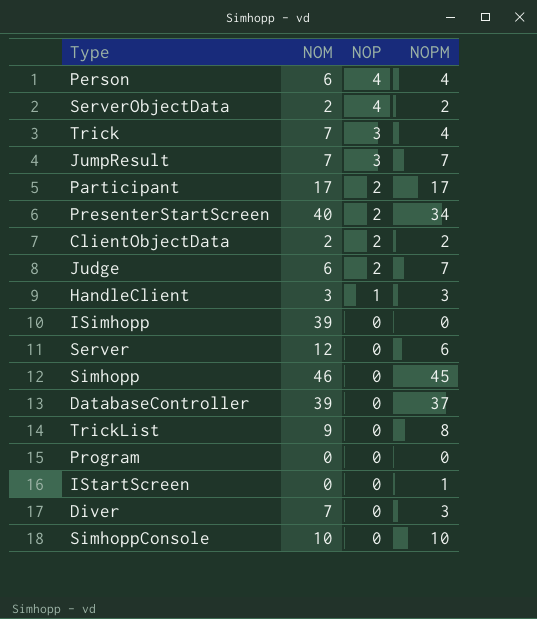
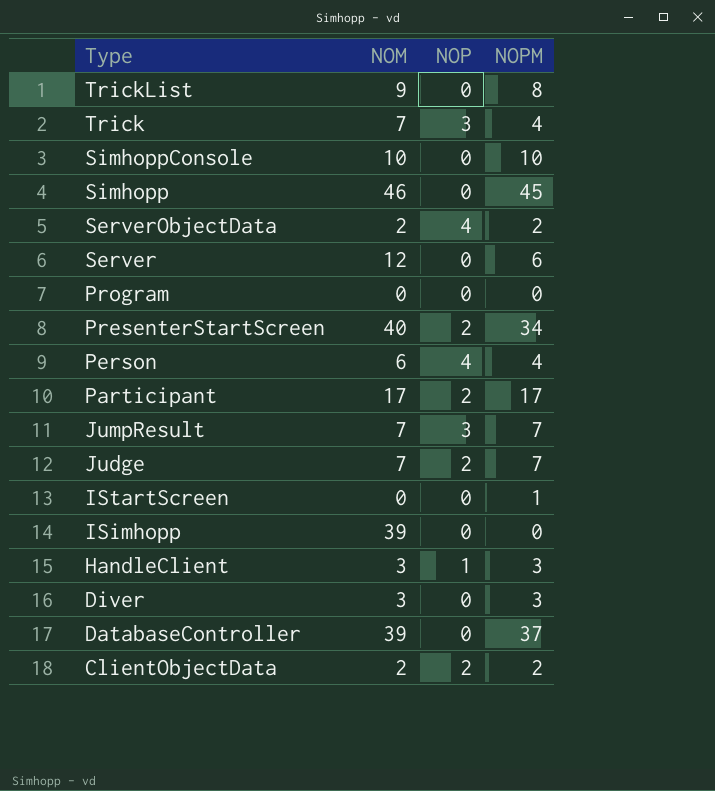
row order: NOP descending -> Type descending
Judge | NOM: 6 -> 7
Diver | NOM: 7 -> 3

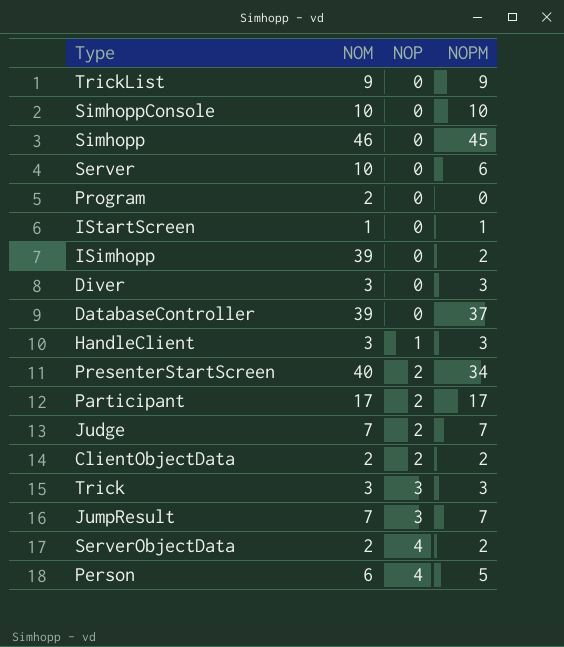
row order: Type descending -> NOP ascending
TrickList | NOPM: 8 -> 9
Server | NOM: 12 -> 10
Program | NOM: 0 -> 2
IStartScreen | NOM: 0 -> 1
ISimhopp | NOPM: 0 -> 2
Trick | NOM: 7 -> 3
Trick | NOPM: 4 -> 3
Person | NOPM: 4 -> 5

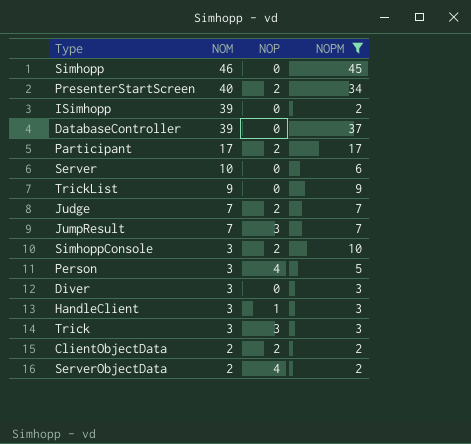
filter: none -> NOPM >= 2
row order: NOP ascending -> NOM descending
SimhoppConsole | NOM: 10 -> 3
SimhoppConsole | NOP: 0 -> 2
Person | NOM: 6 -> 3

